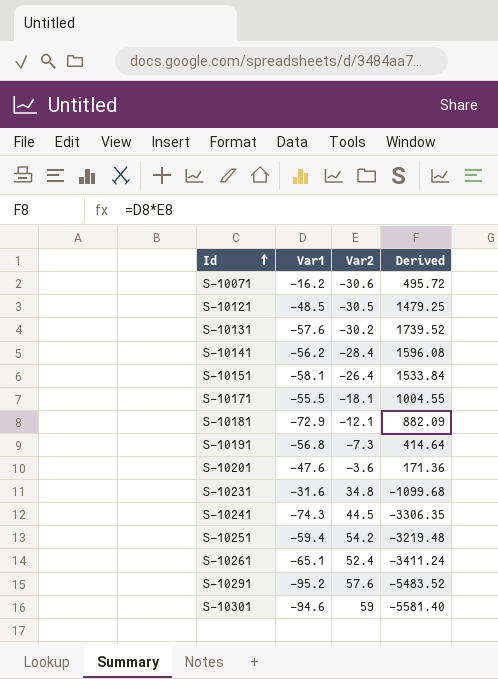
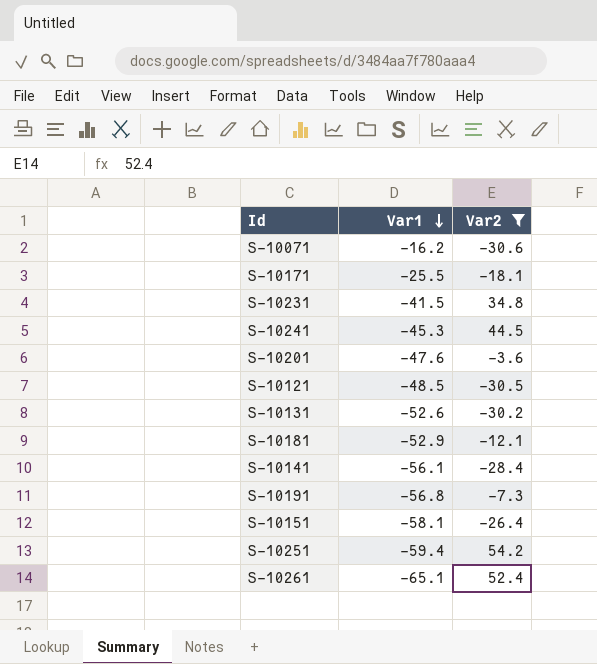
filter: none -> Var2 <= 54.2
row order: Id ascending -> Var1 descending
column Derived | formula: [Var1] * [Var2] -> none
S-10171 | Var1: -55.5 -> -25.5
S-10231 | Var1: -31.6 -> -41.5
S-10241 | Var1: -74.3 -> -45.3
S-10131 | Var1: -57.6 -> -52.6
S-10181 | Var1: -72.9 -> -52.9
S-10141 | Var1: -56.2 -> -56.1

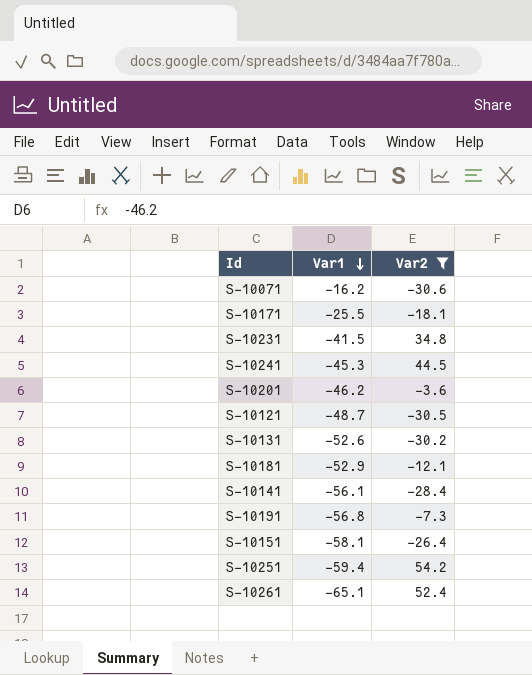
S-10201 | Var1: -47.6 -> -46.2
S-10121 | Var1: -48.5 -> -48.7

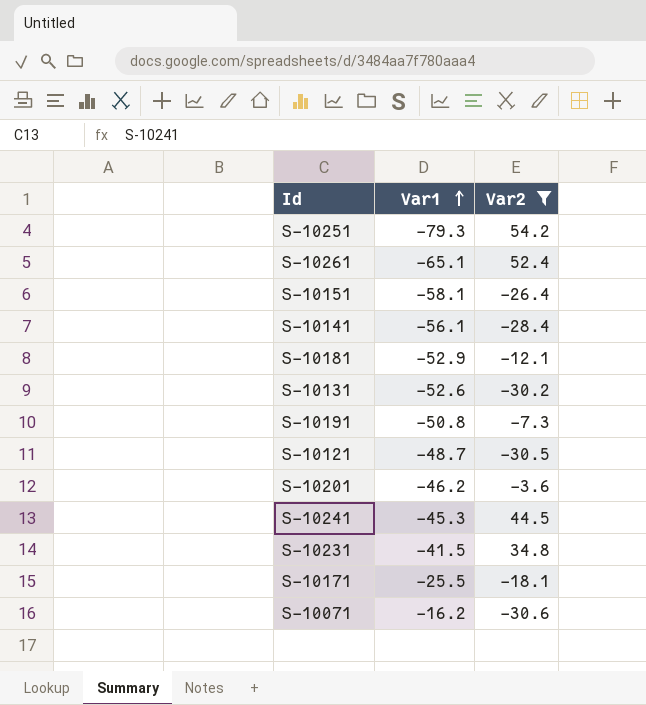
row order: Var1 descending -> Var1 ascending
S-10251 | Var1: -59.4 -> -79.3
S-10191 | Var1: -56.8 -> -50.8

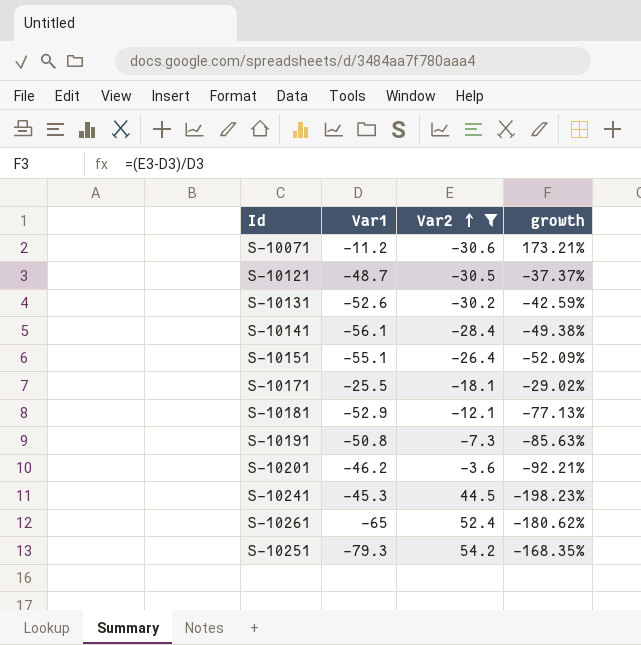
row order: Var1 ascending -> Var2 ascending
column growth | formula: none -> ([Var2] - [Var1]) / [Var1]
row S-10231: -41.5 | 34.8 -> none
S-10071 | Var1: -16.2 -> -11.2
S-10151 | Var1: -58.1 -> -55.1
S-10261 | Var1: -65.1 -> -65

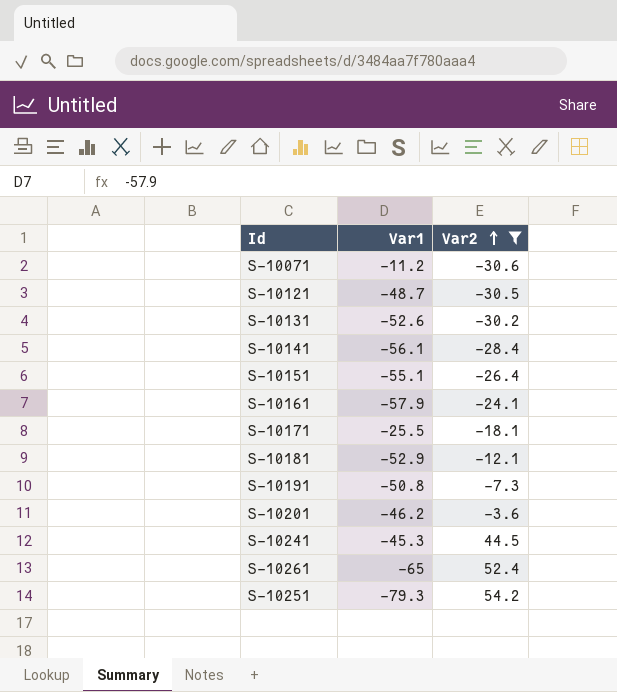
column growth | formula: ([Var2] - [Var1]) / [Var1] -> none
row S-10161: none -> -57.9 | -24.1

